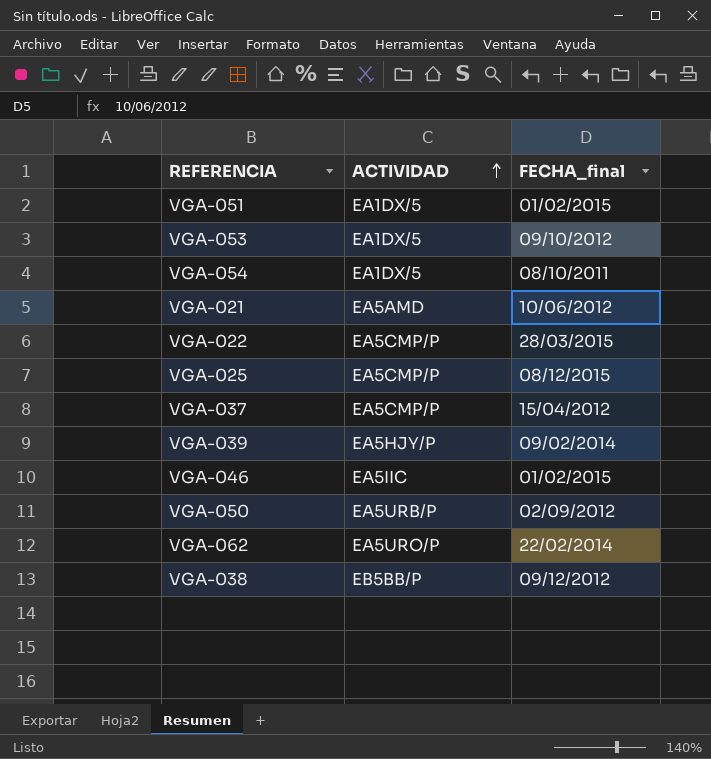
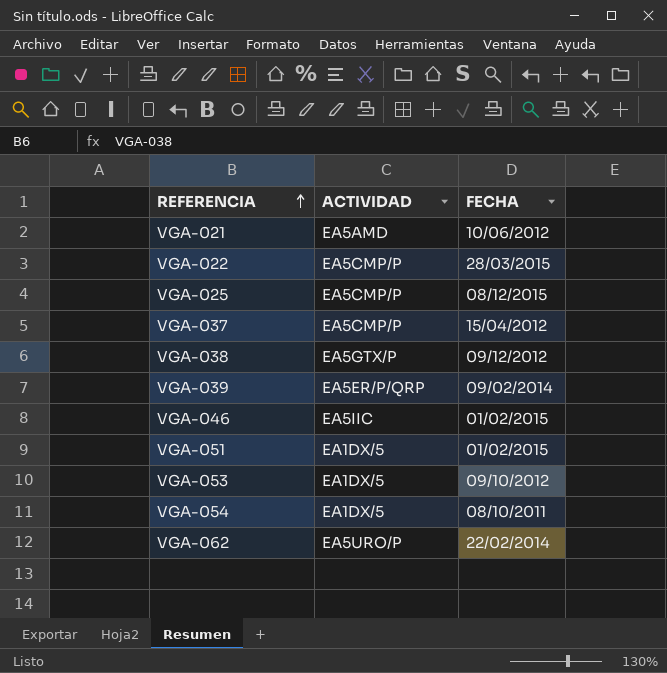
row order: ACTIVIDAD ascending -> REFERENCIA ascending
column name: FECHA_final -> FECHA
row VGA-050: EA5URB/P | 02/09/2012 -> none
VGA-038 | ACTIVIDAD: EB5BB/P -> EA5GTX/P
VGA-039 | ACTIVIDAD: EA5HJY/P -> EA5ER/P/QRP

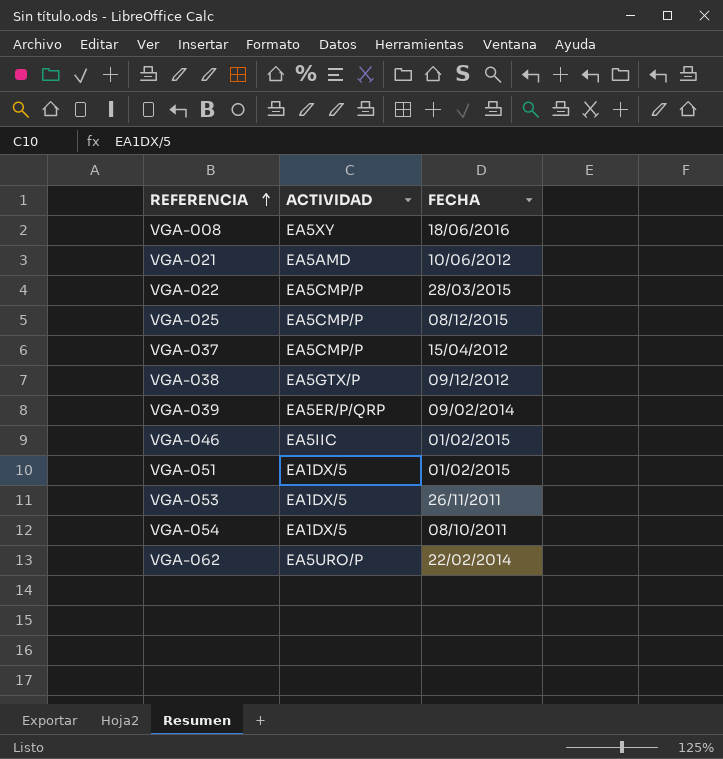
row VGA-008: none -> EA5XY | 18/06/2016
VGA-053 | FECHA: 09/10/2012 -> 26/11/2011

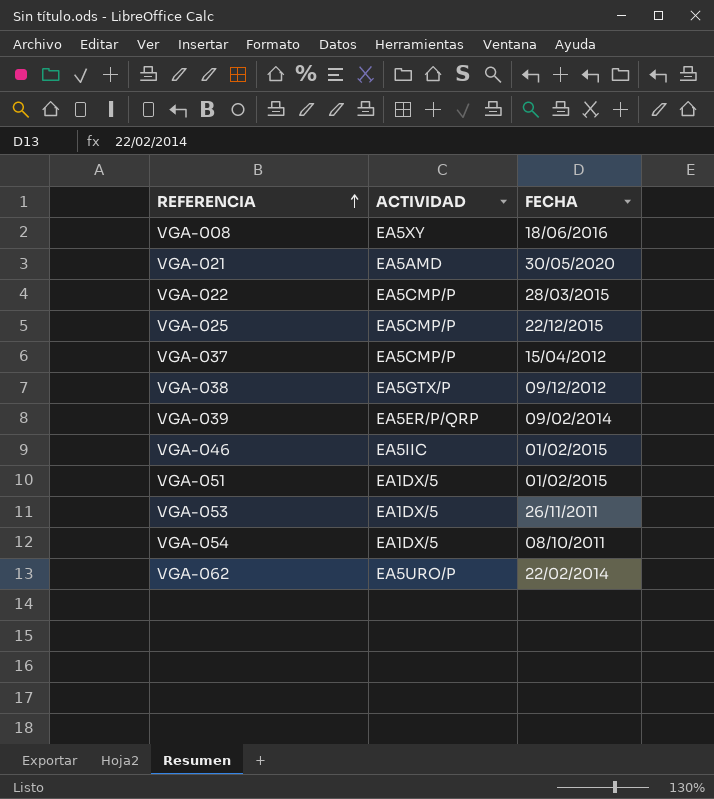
VGA-021 | FECHA: 10/06/2012 -> 30/05/2020
VGA-025 | FECHA: 08/12/2015 -> 22/12/2015

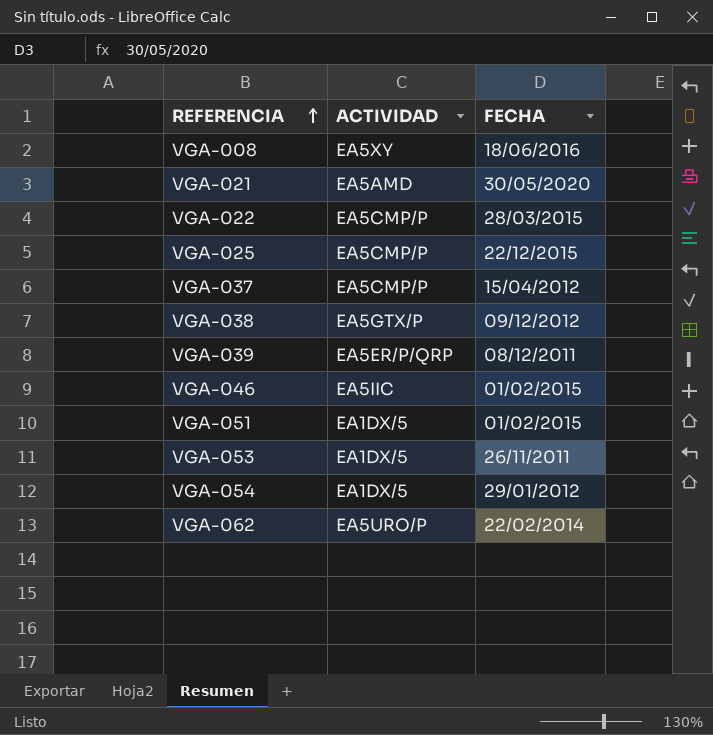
VGA-039 | FECHA: 09/02/2014 -> 08/12/2011
VGA-054 | FECHA: 08/10/2011 -> 29/01/2012

